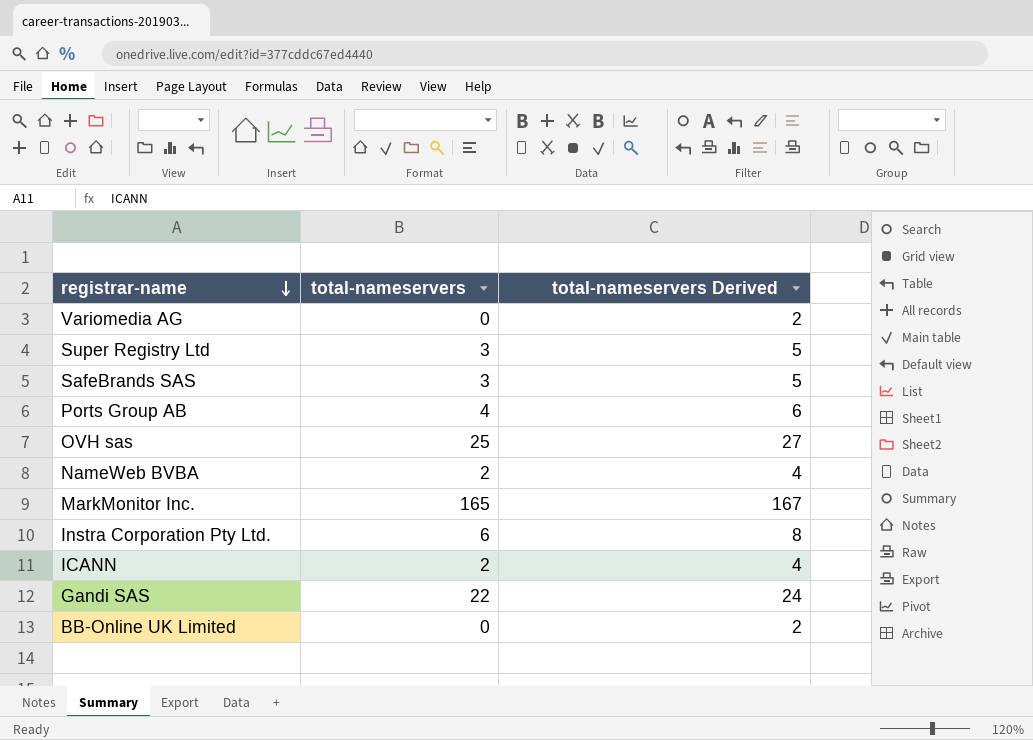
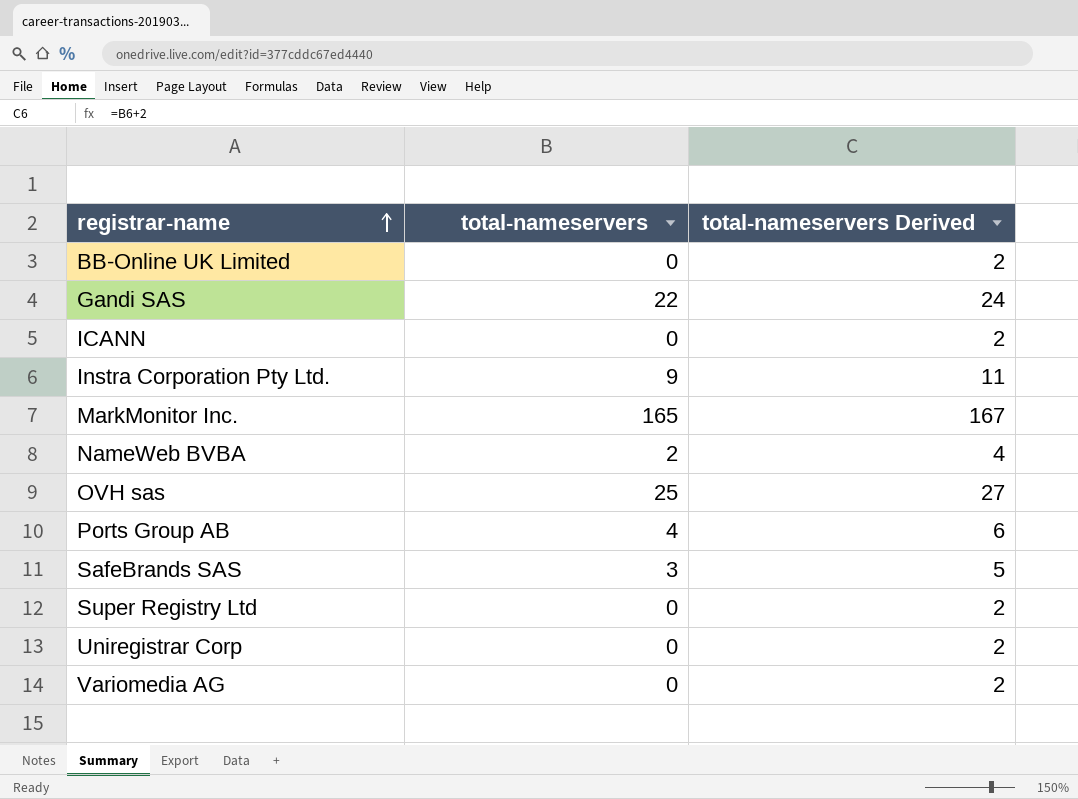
row order: registrar-name descending -> registrar-name ascending
ICANN | total-nameservers: 2 -> 0
ICANN | total-nameservers Derived: 4 -> 2
Instra Corporation Pty Ltd. | total-nameservers: 6 -> 9
Instra Corporation Pty Ltd. | total-nameservers Derived: 8 -> 11
Super Registry Ltd | total-nameservers: 3 -> 0
Super Registry Ltd | total-nameservers Derived: 5 -> 2
row Uniregistrar Corp: none -> 0 | 2

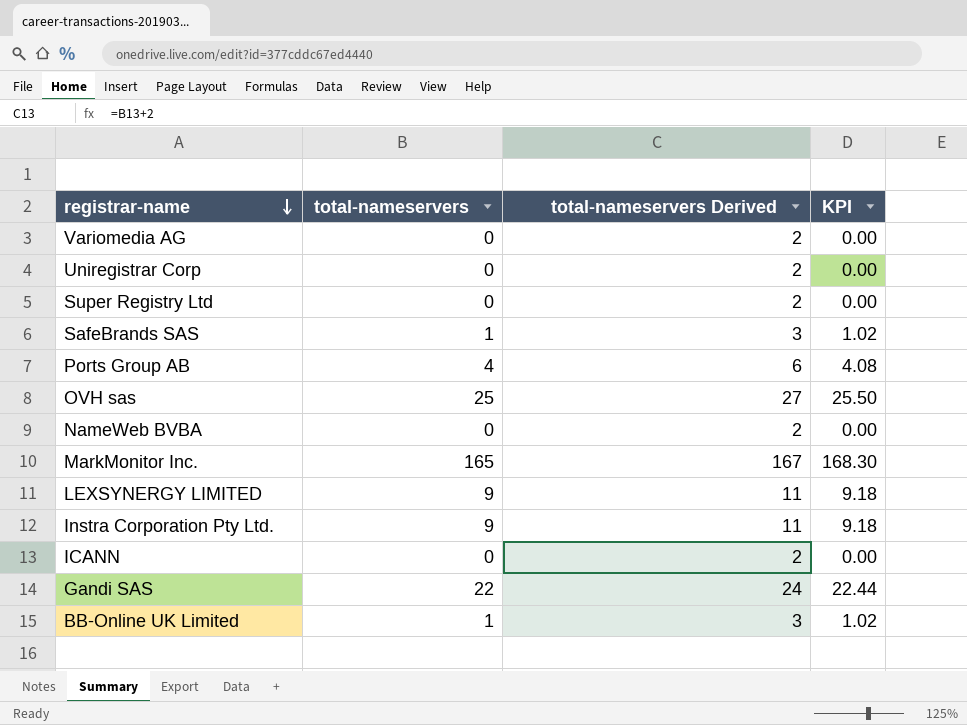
row order: registrar-name ascending -> registrar-name descending
column KPI | formula: none -> [total-nameservers] * 1.02
SafeBrands SAS | total-nameservers: 3 -> 1
SafeBrands SAS | total-nameservers Derived: 5 -> 3
NameWeb BVBA | total-nameservers: 2 -> 0
NameWeb BVBA | total-nameservers Derived: 4 -> 2
row LEXSYNERGY LIMITED: none -> 9 | 11 | 9.18
BB-Online UK Limited | total-nameservers: 0 -> 1
BB-Online UK Limited | total-nameservers Derived: 2 -> 3

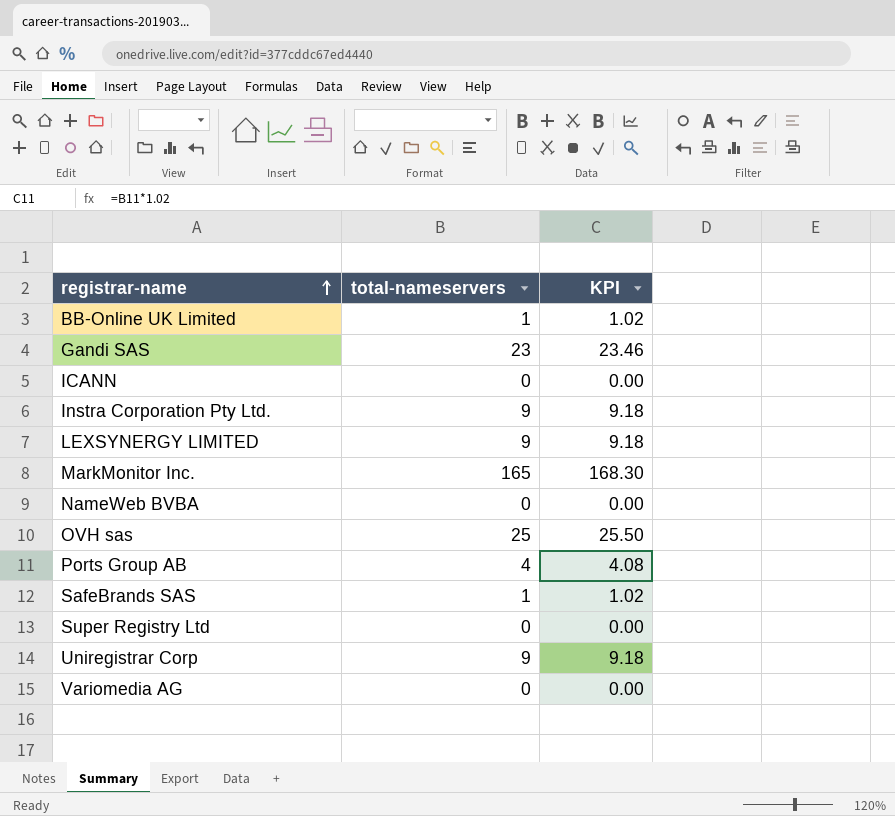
row order: registrar-name descending -> registrar-name ascending
column total-nameservers Derived | formula: [total-nameservers] + 2 -> none
Gandi SAS | total-nameservers: 22 -> 23
Gandi SAS | KPI: 22.44 -> 23.46
Uniregistrar Corp | total-nameservers: 0 -> 9
Uniregistrar Corp | KPI: 0.00 -> 9.18

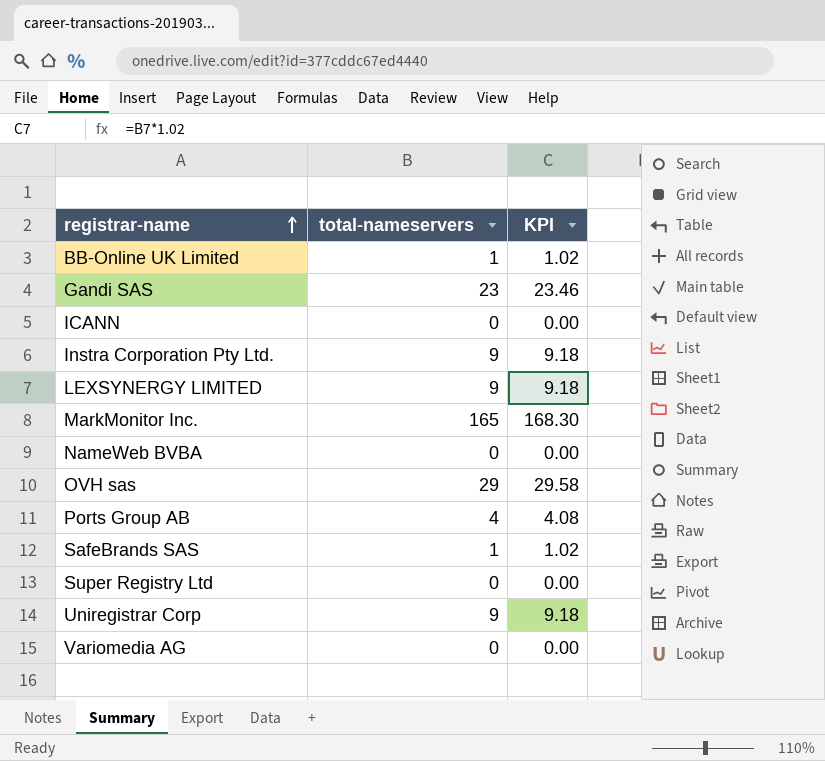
OVH sas | total-nameservers: 25 -> 29
OVH sas | KPI: 25.50 -> 29.58

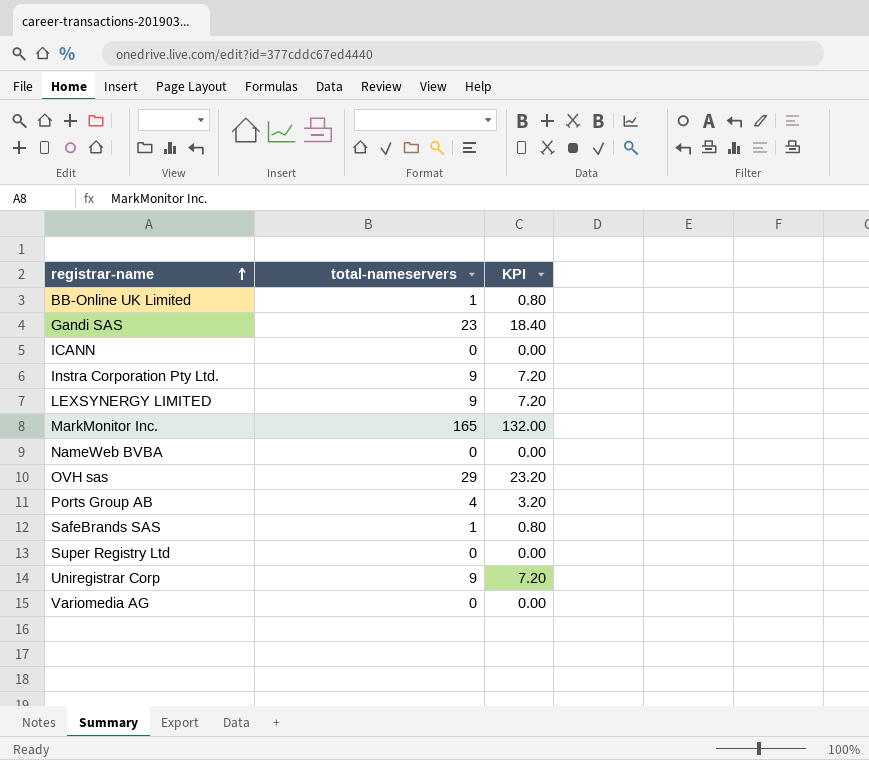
column KPI | formula: [total-nameservers] * 1.02 -> [total-nameservers] * 0.8

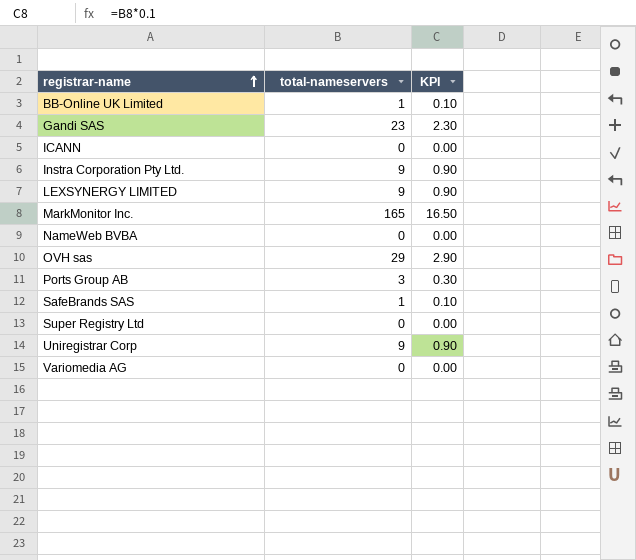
column KPI | formula: [total-nameservers] * 0.8 -> [total-nameservers] * 0.1
Ports Group AB | total-nameservers: 4 -> 3

